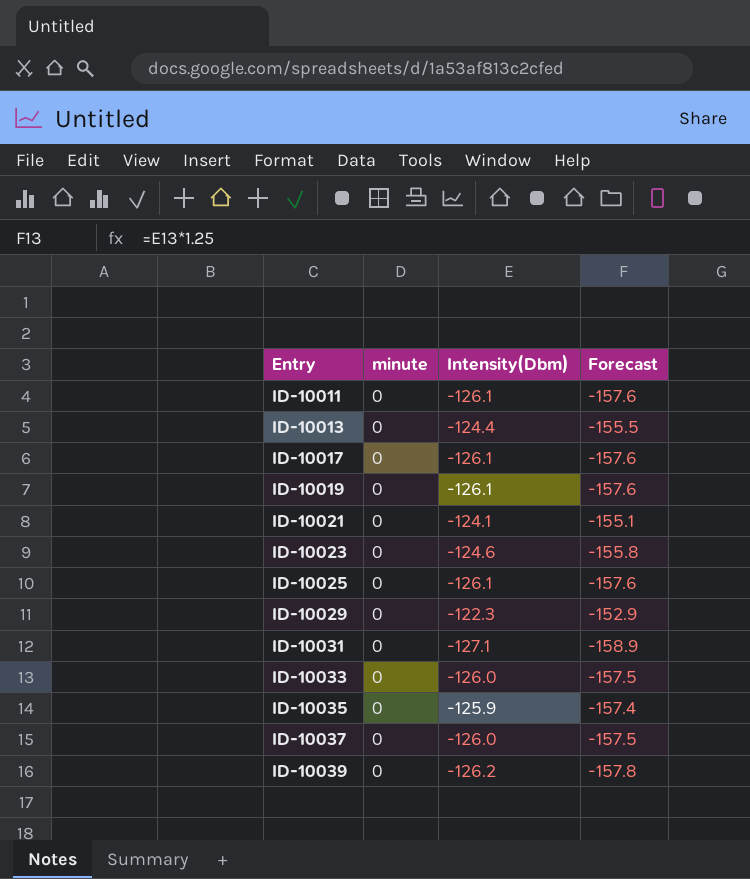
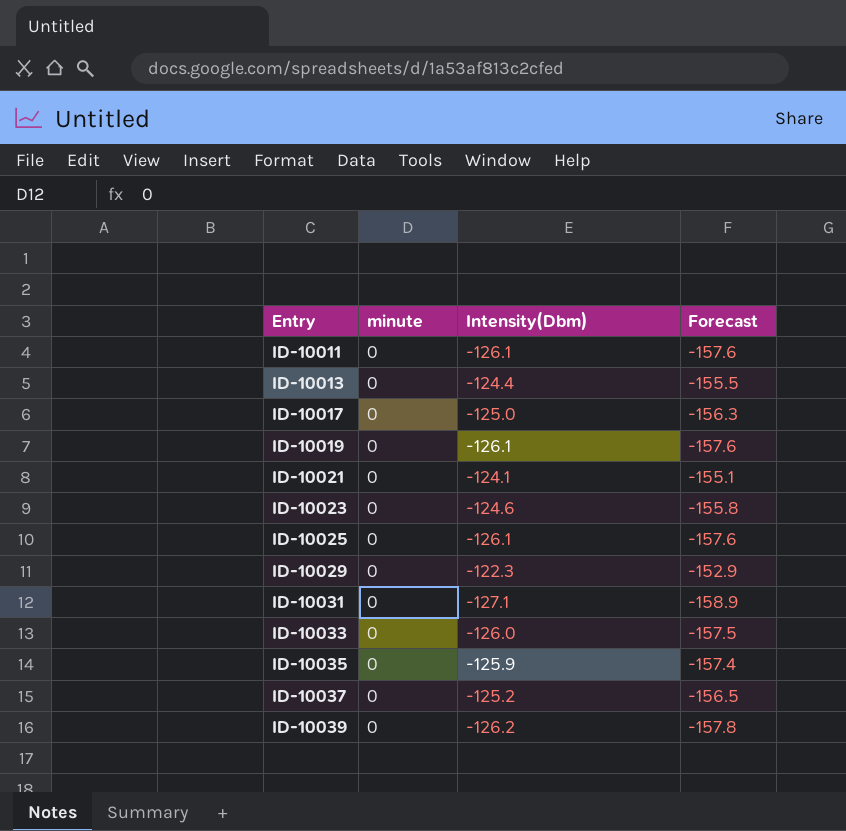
ID-10017 | Intensity(Dbm): -126.1 -> -125.0
ID-10017 | Forecast: -157.6 -> -156.3
ID-10037 | Intensity(Dbm): -126.0 -> -125.2
ID-10037 | Forecast: -157.5 -> -156.5

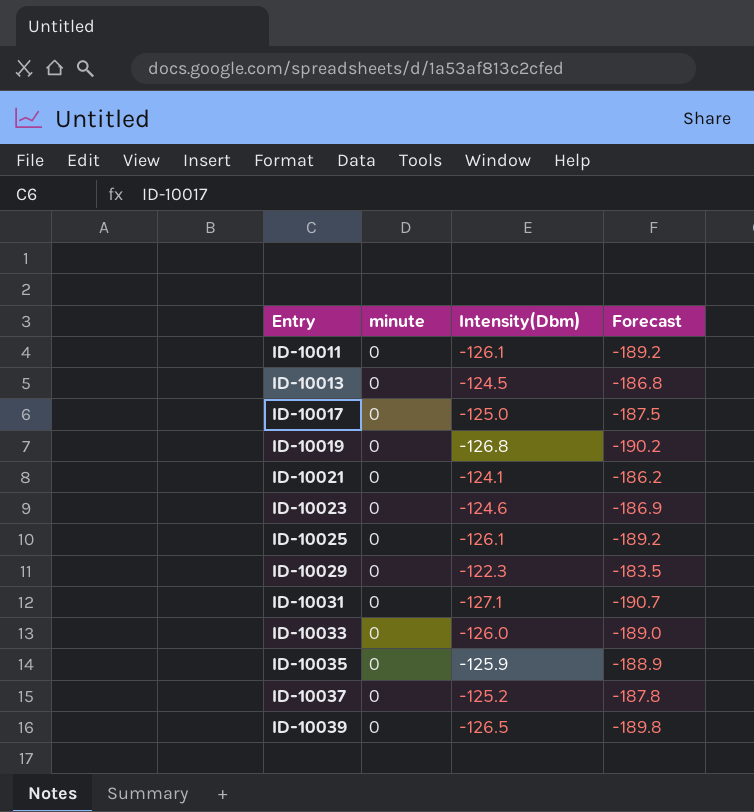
column Forecast | formula: [Intensity(Dbm)] * 1.25 -> [Intensity(Dbm)] * 1.5
ID-10013 | Intensity(Dbm): -124.4 -> -124.5
ID-10019 | Intensity(Dbm): -126.1 -> -126.8
ID-10039 | Intensity(Dbm): -126.2 -> -126.5

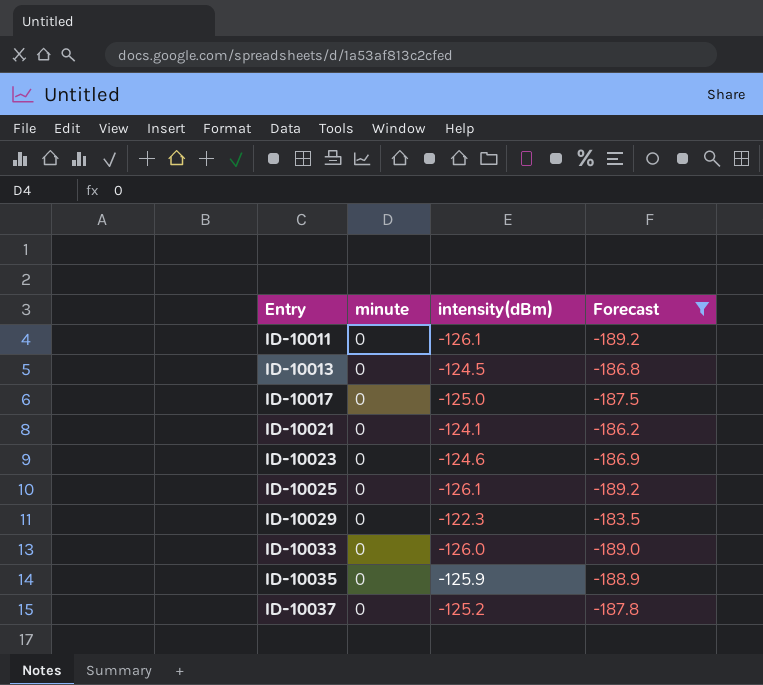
filter: none -> Forecast >= -189.2
column name: Intensity(Dbm) -> intensity(dBm)

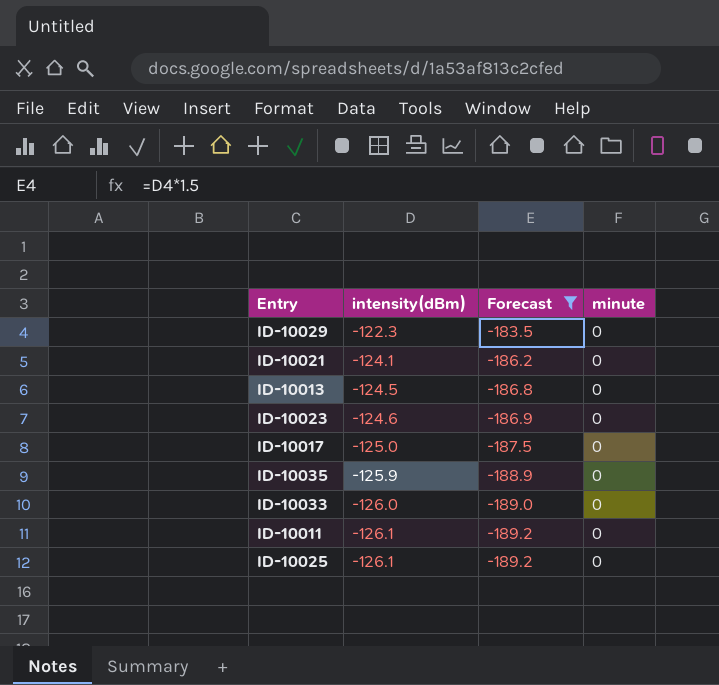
row order: Entry ascending -> intensity(dBm) descending
column minute | position: 2 -> 4
row ID-10037: 0 | -125.2 | -187.8 -> none

